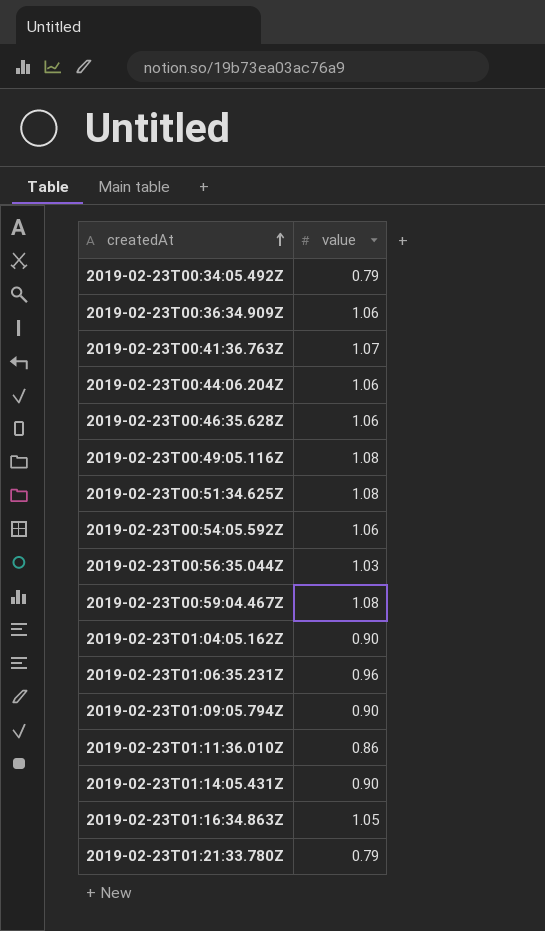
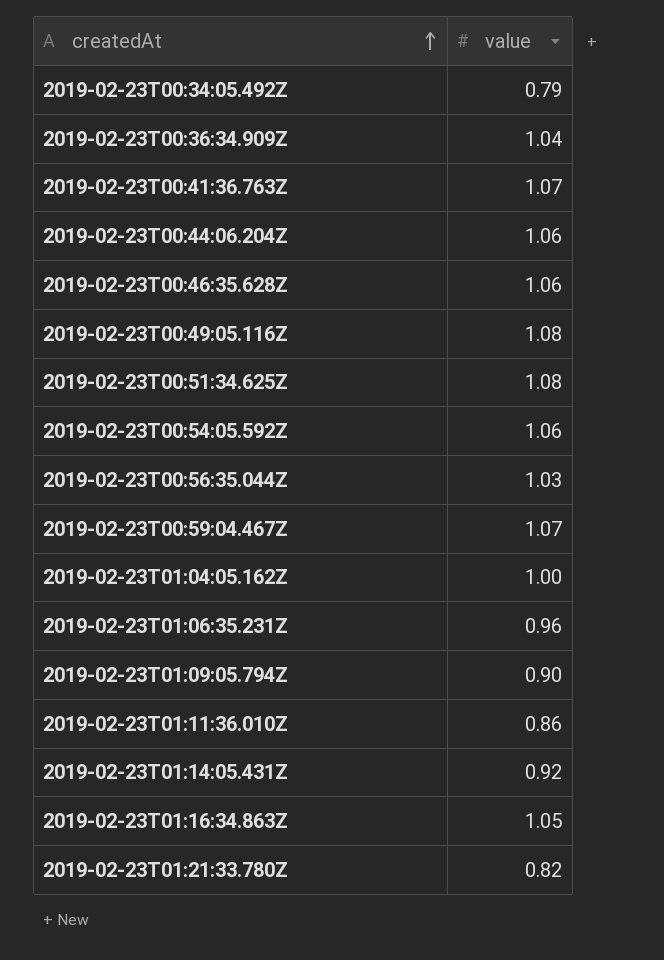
2019-02-23T00:36:34.909Z | value: 1.06 -> 1.04
2019-02-23T00:59:04.467Z | value: 1.08 -> 1.07
2019-02-23T01:04:05.162Z | value: 0.90 -> 1.00
2019-02-23T01:14:05.431Z | value: 0.90 -> 0.92
2019-02-23T01:21:33.780Z | value: 0.79 -> 0.82

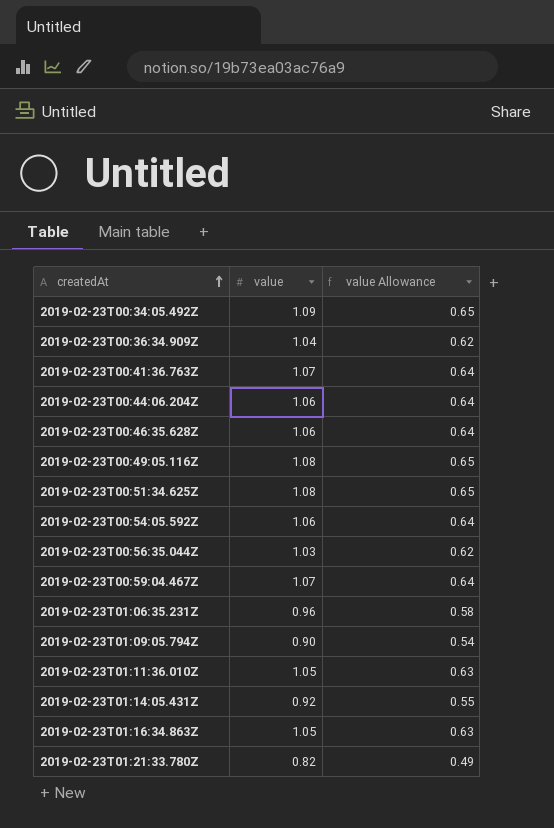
column value Allowance | formula: none -> [value] * 0.6
row 2019-02-23T01:04:05.162Z: 1.00 -> none
2019-02-23T00:34:05.492Z | value: 0.79 -> 1.09
2019-02-23T01:11:36.010Z | value: 0.86 -> 1.05

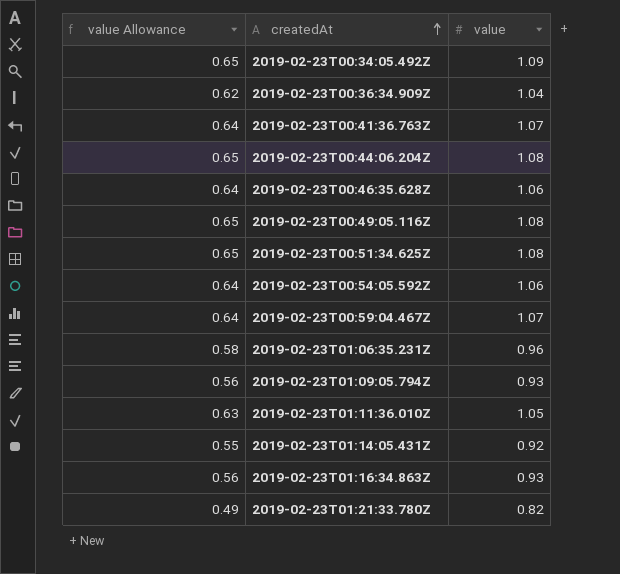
column value Allowance | position: 3 -> 1
row 2019-02-23T00:56:35.044Z: 1.03 | 0.62 -> none
2019-02-23T00:44:06.204Z | value Allowance: 0.64 -> 0.65
2019-02-23T00:44:06.204Z | value: 1.06 -> 1.08
2019-02-23T01:09:05.794Z | value Allowance: 0.54 -> 0.56
2019-02-23T01:09:05.794Z | value: 0.90 -> 0.93
2019-02-23T01:16:34.863Z | value Allowance: 0.63 -> 0.56
2019-02-23T01:16:34.863Z | value: 1.05 -> 0.93

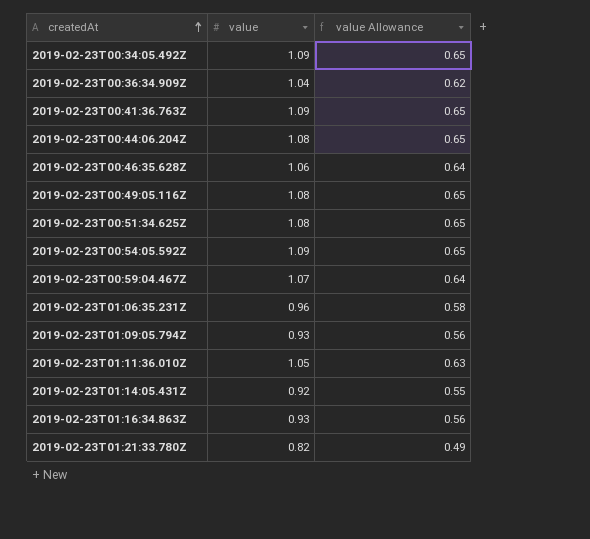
column value Allowance | position: 1 -> 3
2019-02-23T00:41:36.763Z | value: 1.07 -> 1.09
2019-02-23T00:41:36.763Z | value Allowance: 0.64 -> 0.65
2019-02-23T00:54:05.592Z | value: 1.06 -> 1.09
2019-02-23T00:54:05.592Z | value Allowance: 0.64 -> 0.65

